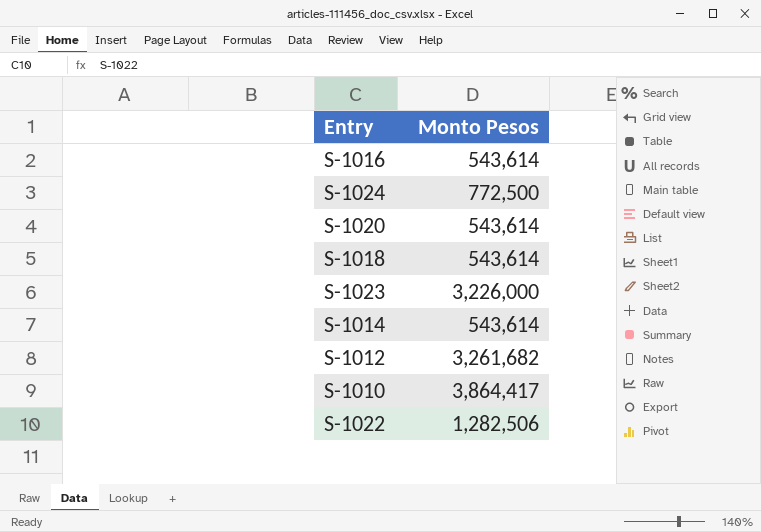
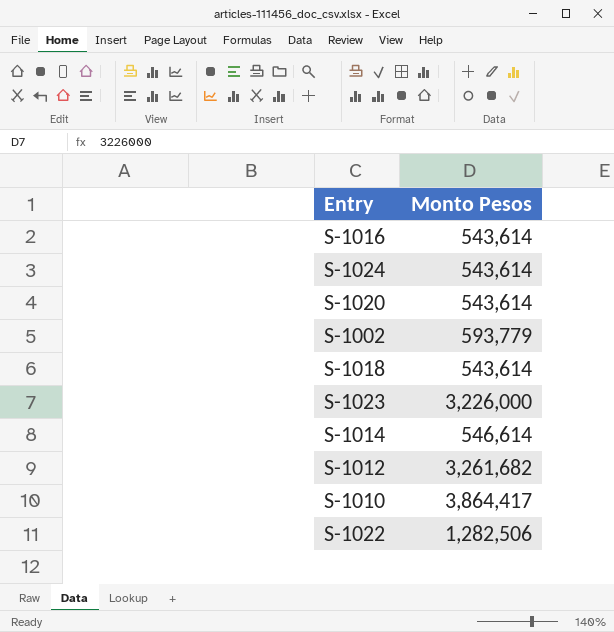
S-1024 | Monto Pesos: 772,500 -> 543,614
row S-1002: none -> 593,779
S-1014 | Monto Pesos: 543,614 -> 546,614

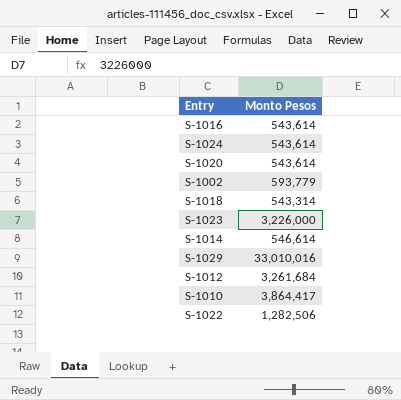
S-1018 | Monto Pesos: 543,614 -> 543,314
row S-1029: none -> 33,010,016
S-1012 | Monto Pesos: 3,261,682 -> 3,261,684

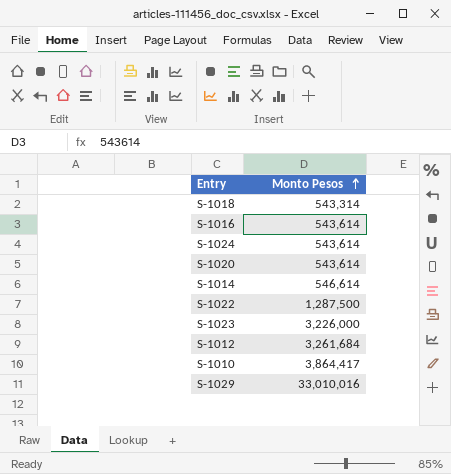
row order: none -> Monto Pesos ascending
row S-1002: 593,779 -> none
S-1022 | Monto Pesos: 1,282,506 -> 1,287,500

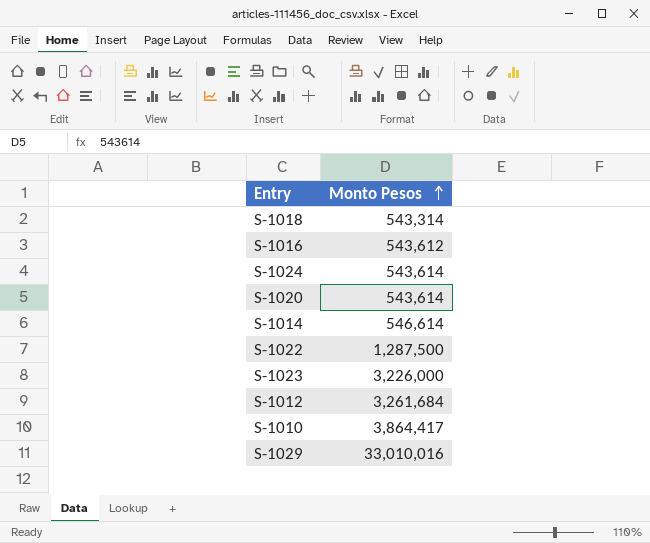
S-1016 | Monto Pesos: 543,614 -> 543,612

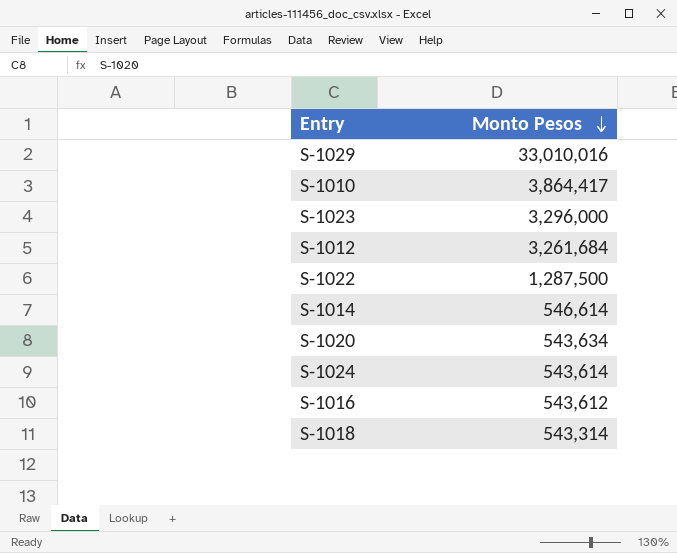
row order: Monto Pesos ascending -> Monto Pesos descending
S-1023 | Monto Pesos: 3,226,000 -> 3,296,000
S-1020 | Monto Pesos: 543,614 -> 543,634

